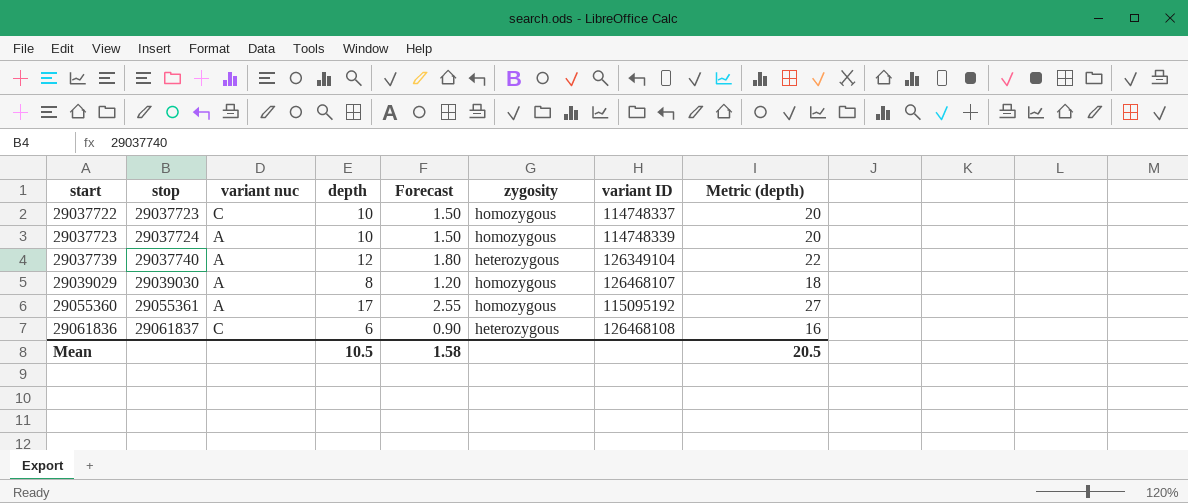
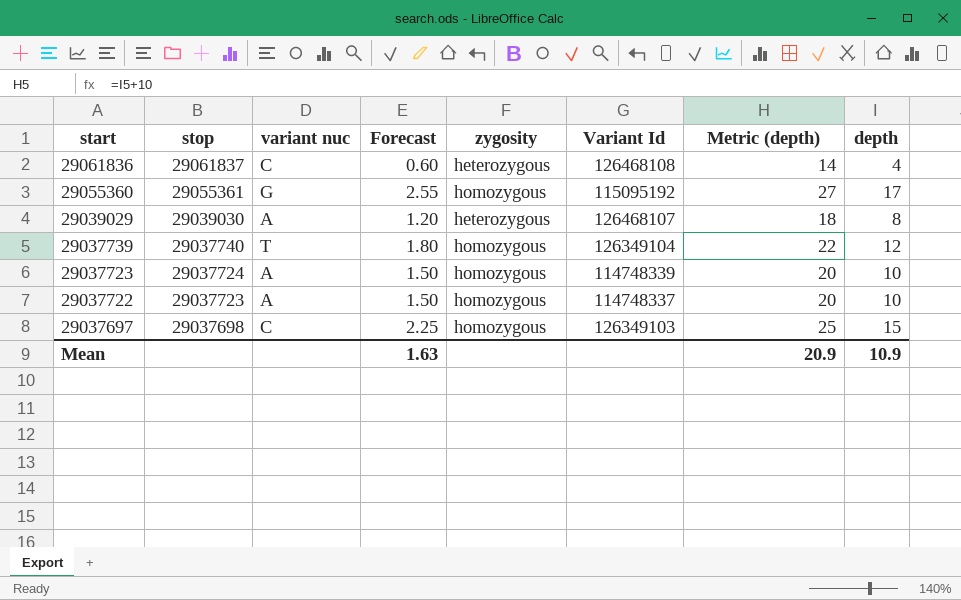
row order: start ascending -> start descending
column name: variant ID -> Variant Id
column depth | position: 4 -> 8
29061836 | Forecast: 0.90 -> 0.60
29061836 | Metric (depth): 16 -> 14
29061836 | depth: 6 -> 4
29055360 | variant nuc: A -> G
29039029 | zygosity: homozygous -> heterozygous
29037739 | variant nuc: A -> T
29037739 | zygosity: heterozygous -> homozygous
29037722 | variant nuc: C -> A
row 29037697: none -> 29037698 | C | 2.25 | homozygous | 126349103 | 25 | 15
Mean | Forecast: 1.58 -> 1.63
Mean | Metric (depth): 20.5 -> 20.9
Mean | depth: 10.5 -> 10.9

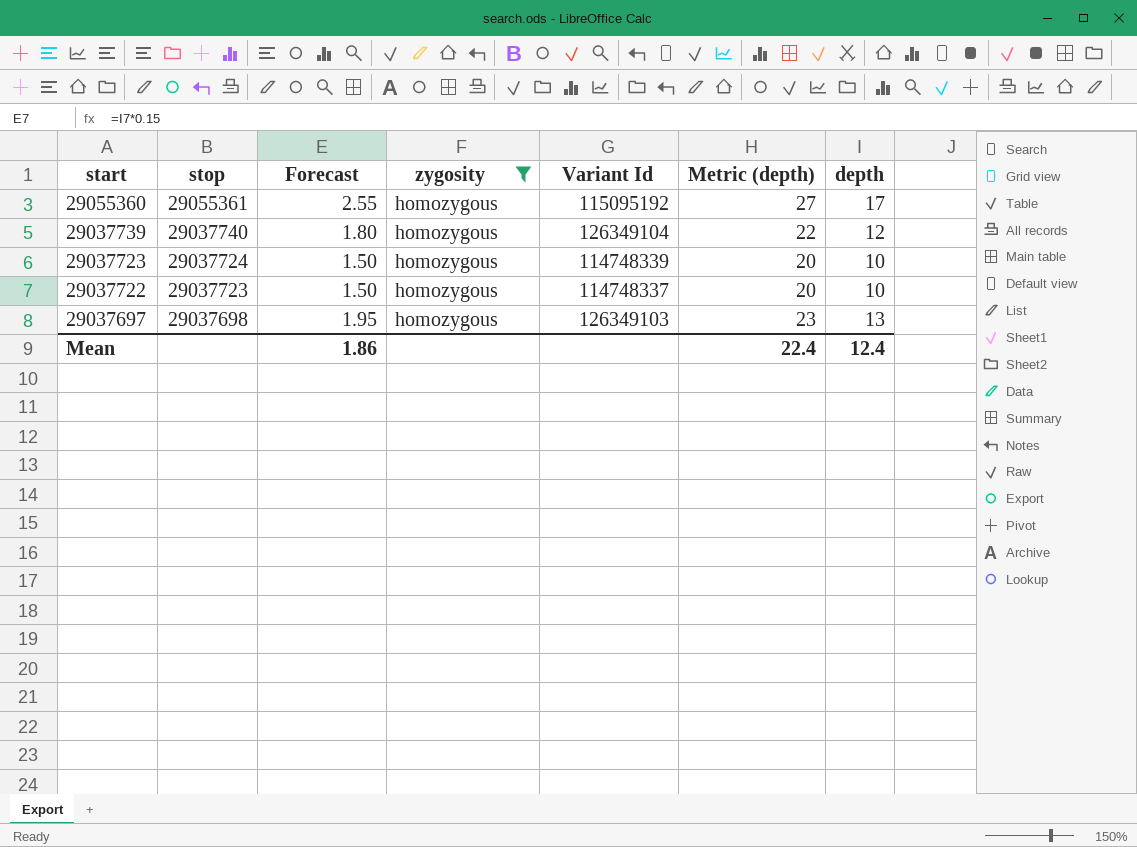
filter: none -> zygosity = homozygous
column variant nuc | position: 3 -> none
29037697 | Forecast: 2.25 -> 1.95
29037697 | Metric (depth): 25 -> 23
29037697 | depth: 15 -> 13
Mean | Forecast: 1.63 -> 1.86
Mean | Metric (depth): 20.9 -> 22.4
Mean | depth: 10.9 -> 12.4

